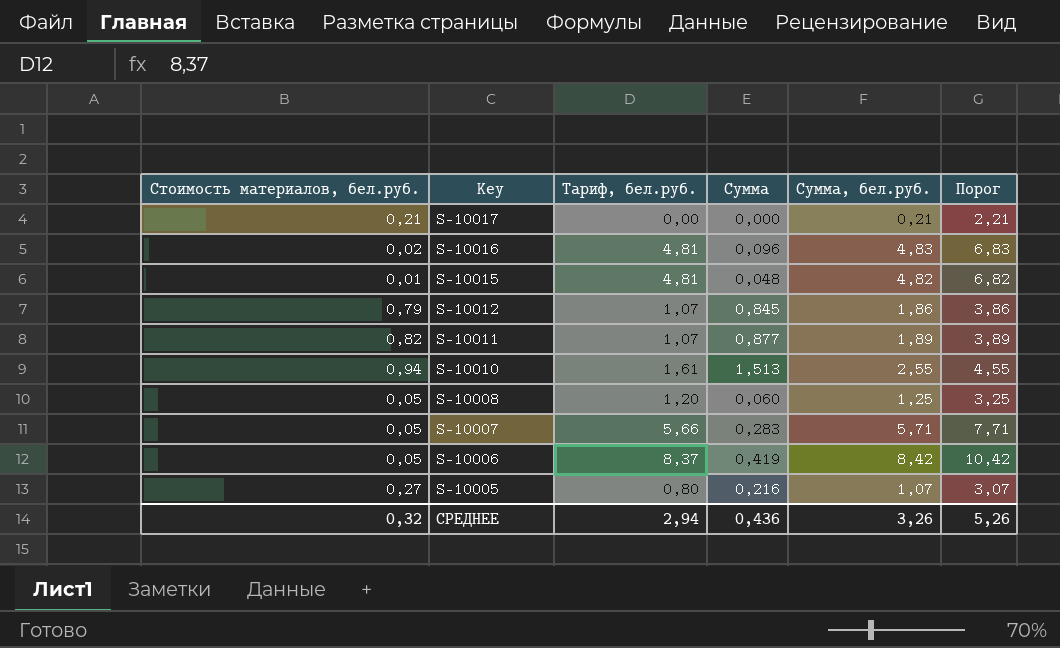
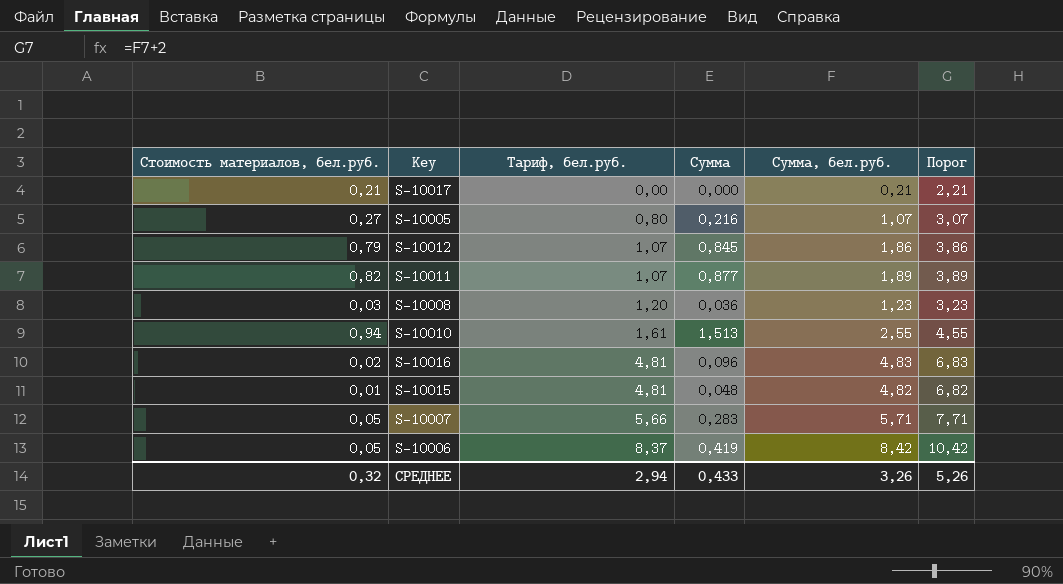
row order: Key descending -> Тариф, бел.руб. ascending
S-10008 | Стоимость материалов, бел.руб.: 0,05 -> 0,03
S-10008 | Сумма: 0,060 -> 0,036
S-10008 | Сумма, бел.руб.: 1,25 -> 1,23
S-10008 | Порог: 3,25 -> 3,23
СРЕДНЕЕ | Сумма: 0,436 -> 0,433

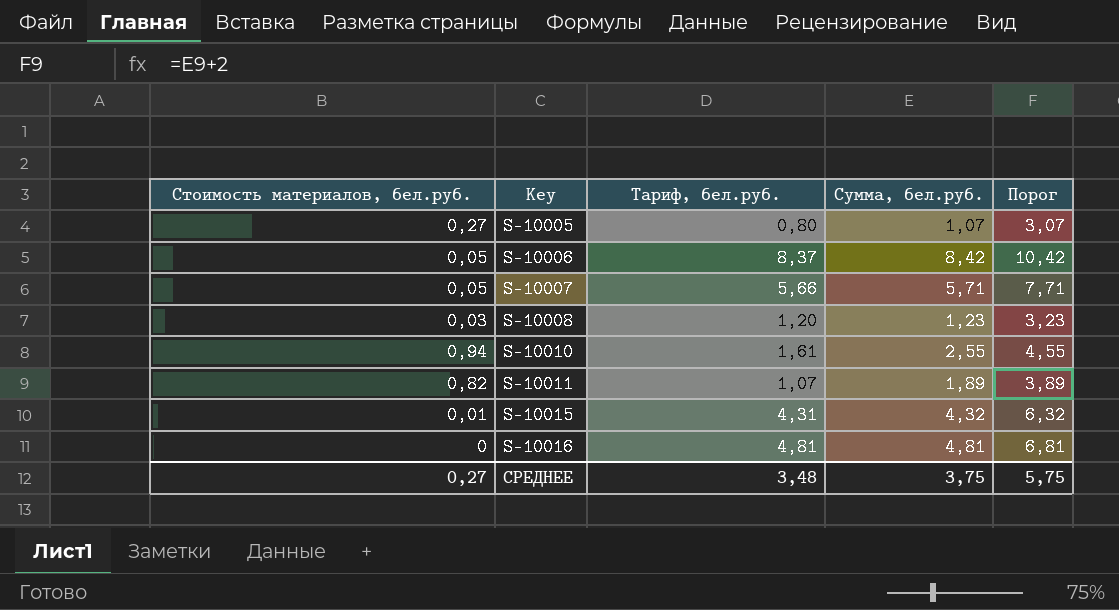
row order: Тариф, бел.руб. ascending -> Key ascending
column Сумма | formula: [Стоимость материалов, бел.руб.] * [Тариф, бел.руб.] -> none
row S-10017: 0,21 | 0,00 | 0,000 | 0,21 | 2,21 -> none
row S-10012: 0,79 | 1,07 | 0,845 | 1,86 | 3,86 -> none
S-10015 | Тариф, бел.руб.: 4,81 -> 4,31
S-10015 | Сумма, бел.руб.: 4,82 -> 4,32
S-10015 | Порог: 6,82 -> 6,32
S-10016 | Стоимость материалов, бел.руб.: 0,02 -> 0
S-10016 | Сумма, бел.руб.: 4,83 -> 4,81
S-10016 | Порог: 6,83 -> 6,81
СРЕДНЕЕ | Стоимость материалов, бел.руб.: 0,32 -> 0,27
СРЕДНЕЕ | Тариф, бел.руб.: 2,94 -> 3,48
СРЕДНЕЕ | Сумма, бел.руб.: 3,26 -> 3,75
СРЕДНЕЕ | Порог: 5,26 -> 5,75

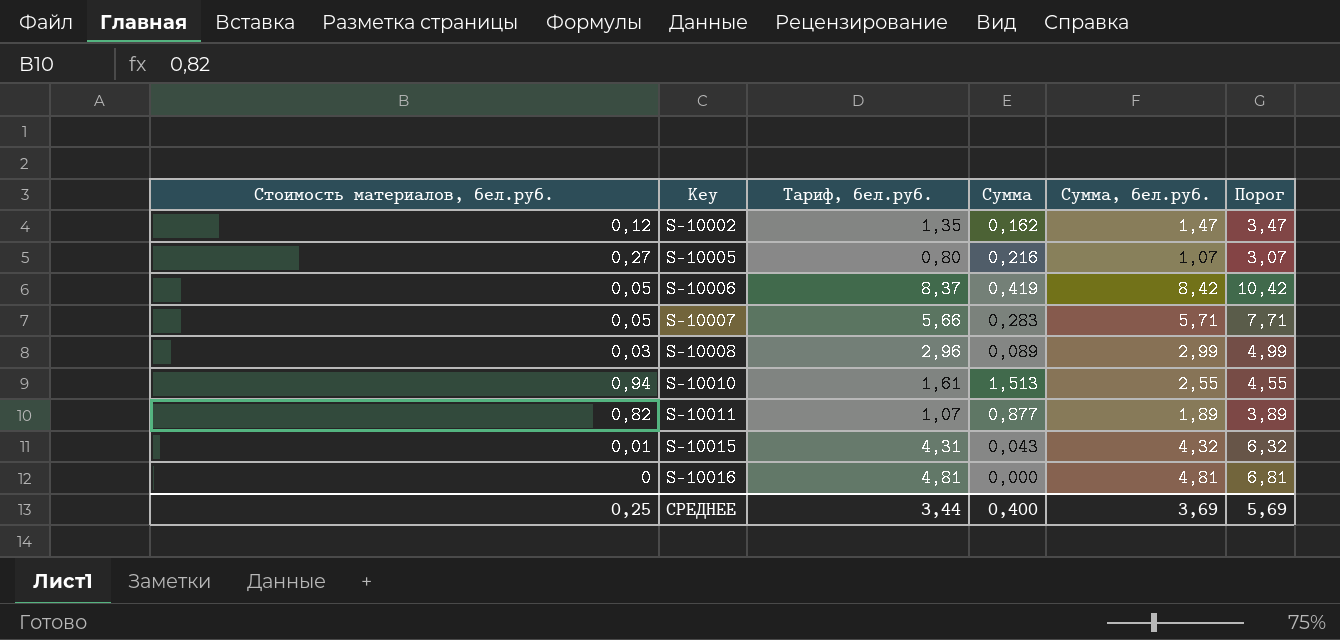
column Сумма | formula: none -> [Стоимость материалов, бел.руб.] * [Тариф, бел.руб.]
row S-10002: none -> 0,12 | 1,35 | 0,162 | 1,47 | 3,47
S-10008 | Тариф, бел.руб.: 1,20 -> 2,96
S-10008 | Сумма, бел.руб.: 1,23 -> 2,99
S-10008 | Порог: 3,23 -> 4,99
СРЕДНЕЕ | Стоимость материалов, бел.руб.: 0,27 -> 0,25
СРЕДНЕЕ | Тариф, бел.руб.: 3,48 -> 3,44
СРЕДНЕЕ | Сумма, бел.руб.: 3,75 -> 3,69
СРЕДНЕЕ | Порог: 5,75 -> 5,69

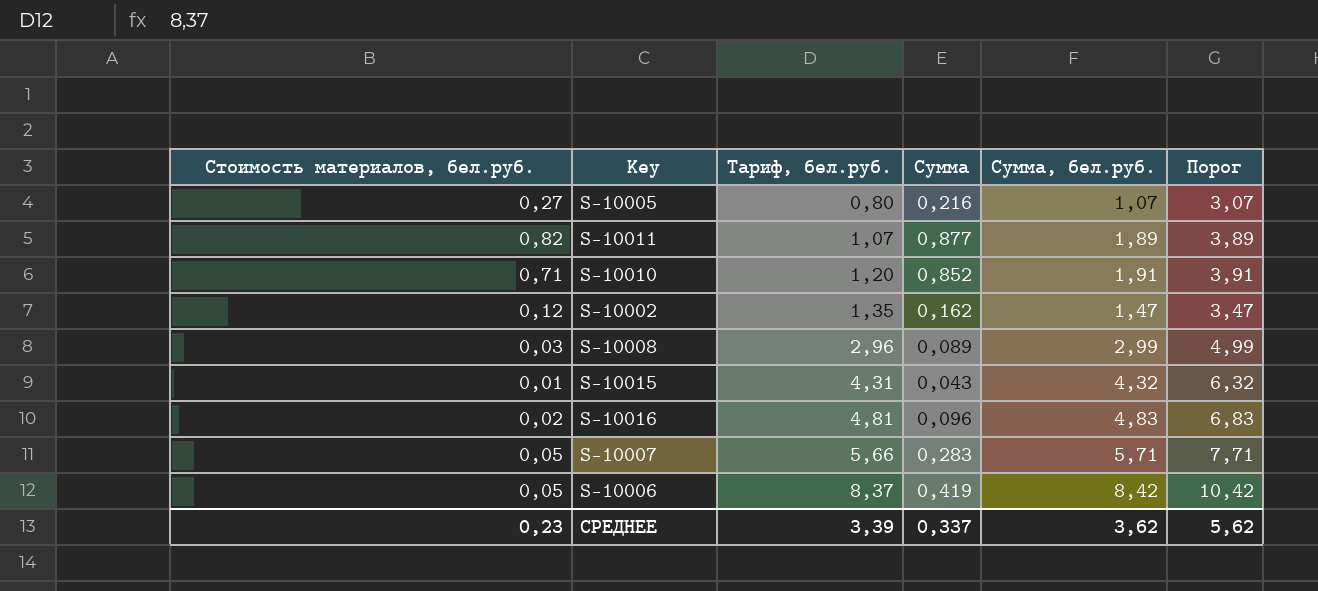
row order: Key ascending -> Тариф, бел.руб. ascending
S-10010 | Стоимость материалов, бел.руб.: 0,94 -> 0,71
S-10010 | Тариф, бел.руб.: 1,61 -> 1,20
S-10010 | Сумма: 1,513 -> 0,852
S-10010 | Сумма, бел.руб.: 2,55 -> 1,91
S-10010 | Порог: 4,55 -> 3,91
S-10016 | Стоимость материалов, бел.руб.: 0 -> 0,02
S-10016 | Сумма: 0,000 -> 0,096
S-10016 | Сумма, бел.руб.: 4,81 -> 4,83
S-10016 | Порог: 6,81 -> 6,83
СРЕДНЕЕ | Стоимость материалов, бел.руб.: 0,25 -> 0,23
СРЕДНЕЕ | Тариф, бел.руб.: 3,44 -> 3,39
СРЕДНЕЕ | Сумма: 0,400 -> 0,337
СРЕДНЕЕ | Сумма, бел.руб.: 3,69 -> 3,62
СРЕДНЕЕ | Порог: 5,69 -> 5,62

